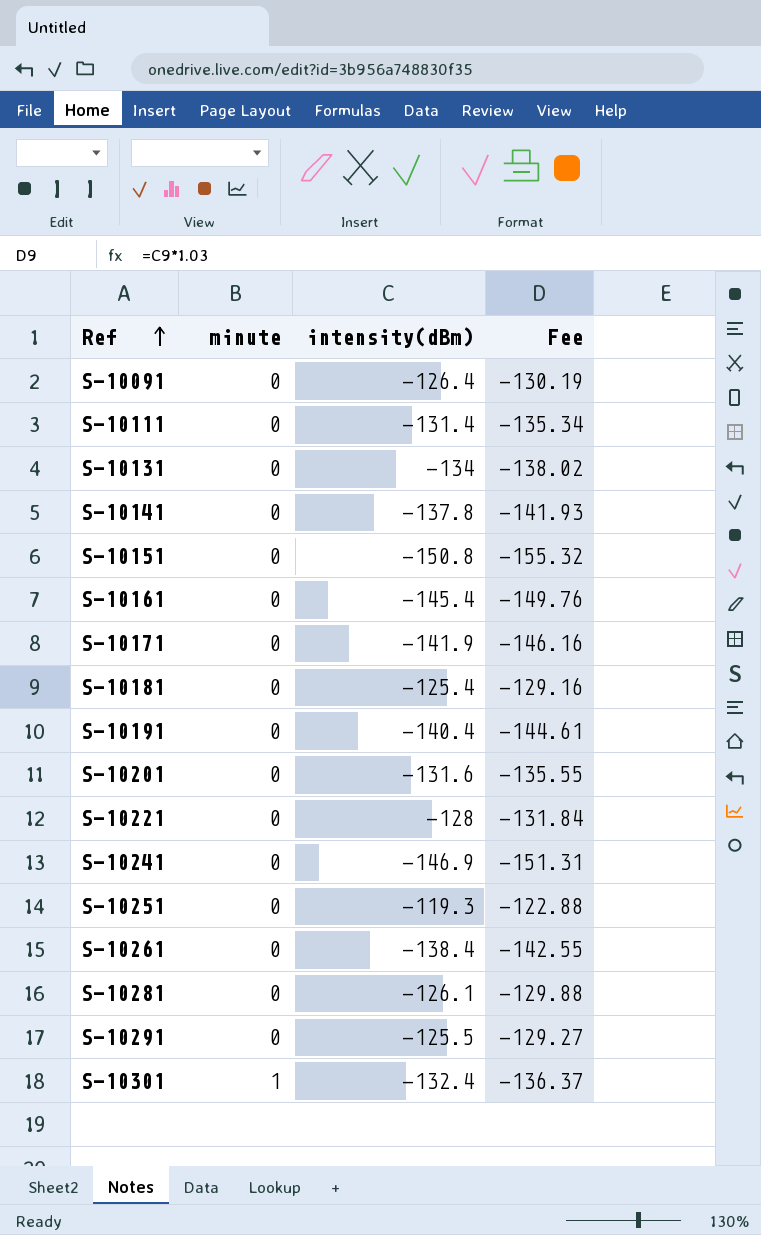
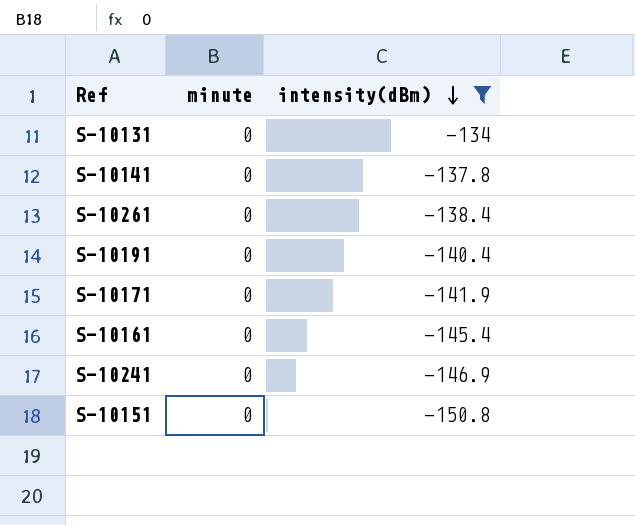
filter: none -> intensity(dBm) <= -134
row order: Ref ascending -> intensity(dBm) descending
column Fee | formula: [intensity(dBm)] * 1.03 -> none

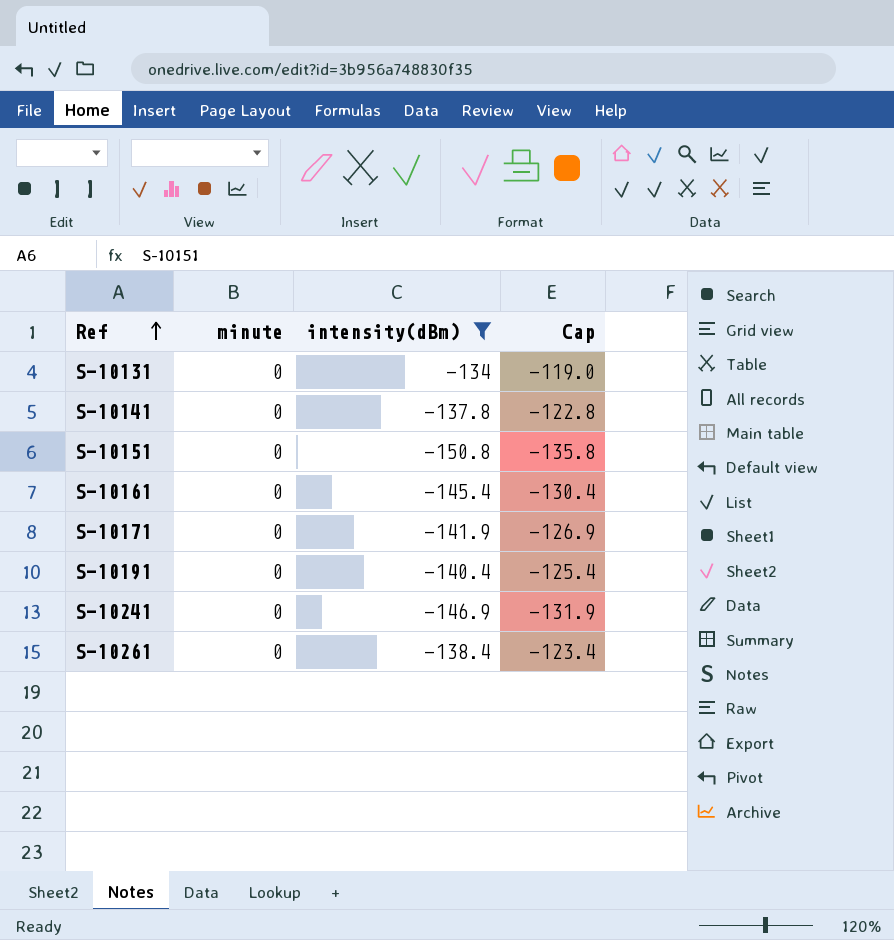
row order: intensity(dBm) descending -> Ref ascending
column Cap | formula: none -> [intensity(dBm)] + 15

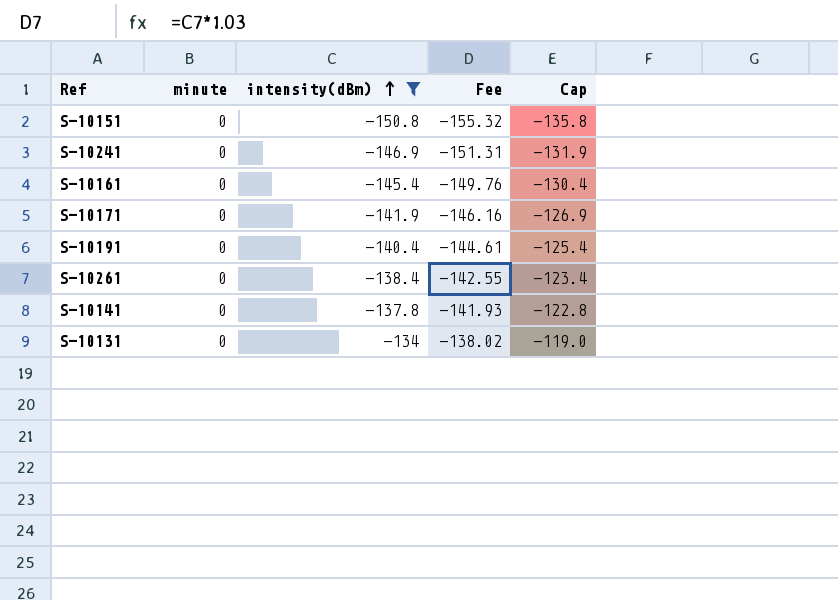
row order: Ref ascending -> intensity(dBm) ascending
column Fee | formula: none -> [intensity(dBm)] * 1.03

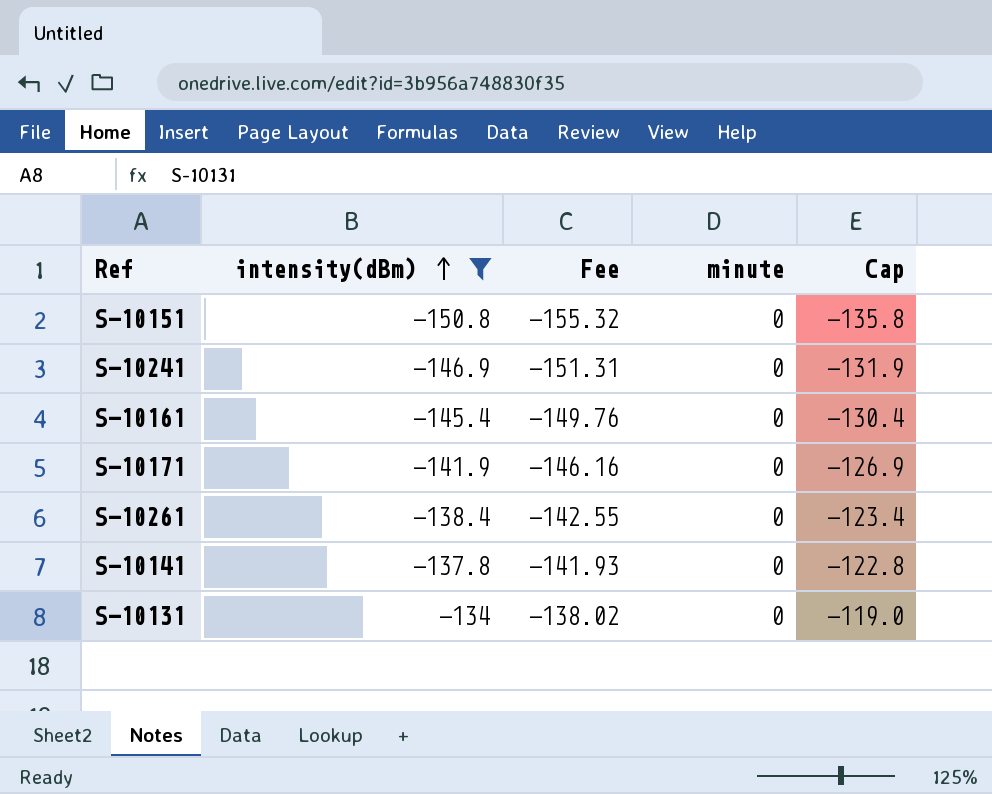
column minute | position: 2 -> 4
row S-10191: 0 | -140.4 | -144.61 | -125.4 -> none

